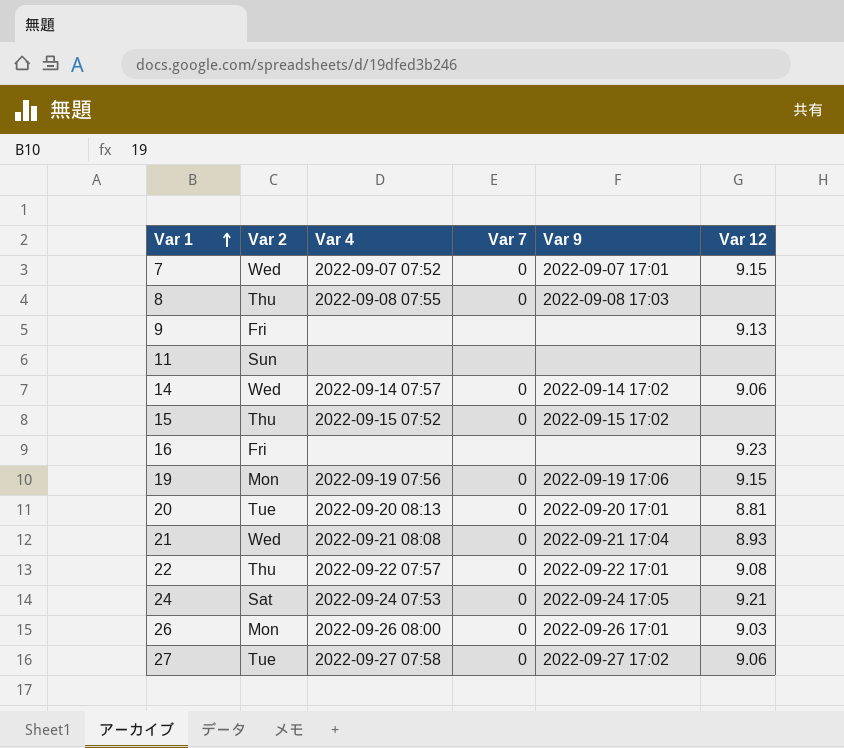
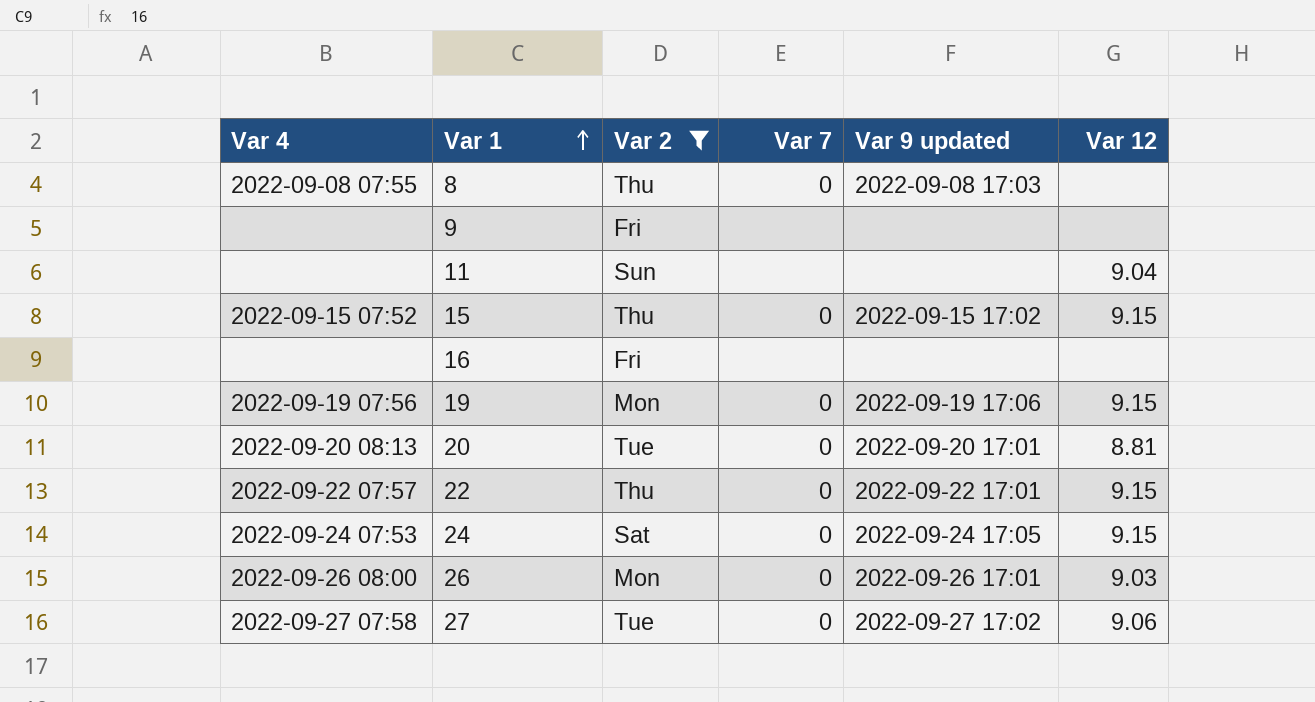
filter: none -> Var 2 != Wed
column Var 4 | position: 3 -> 1
column name: Var 9 -> Var 9 updated
9 | Var 12: 9.13 -> none
11 | Var 12: none -> 9.04
15 | Var 12: none -> 9.15
16 | Var 12: 9.23 -> none
22 | Var 12: 9.08 -> 9.15
24 | Var 12: 9.21 -> 9.15

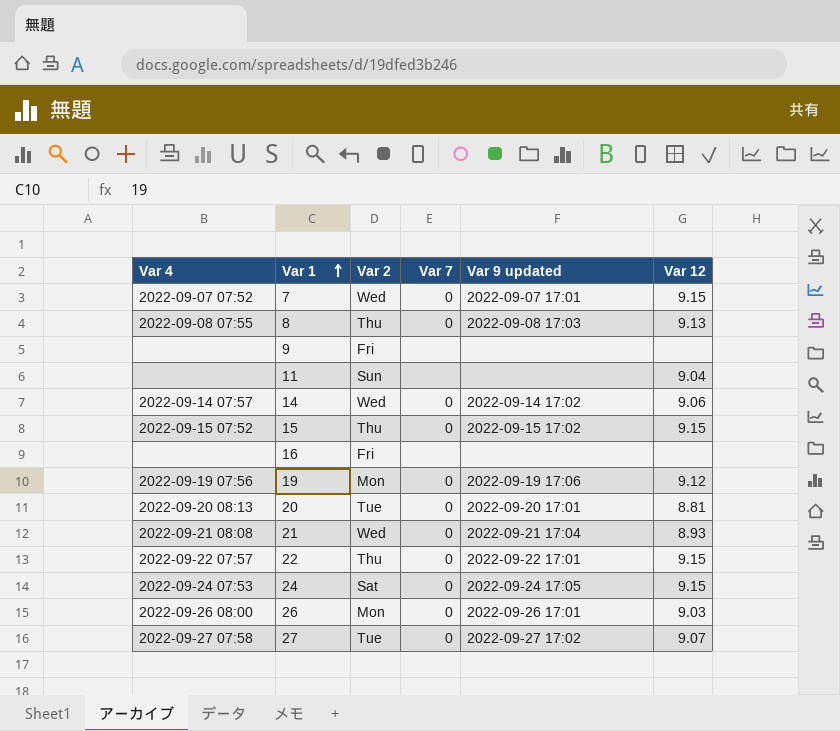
filter: Var 2 != Wed -> none
8 | Var 12: none -> 9.13
19 | Var 12: 9.15 -> 9.12
27 | Var 12: 9.06 -> 9.07

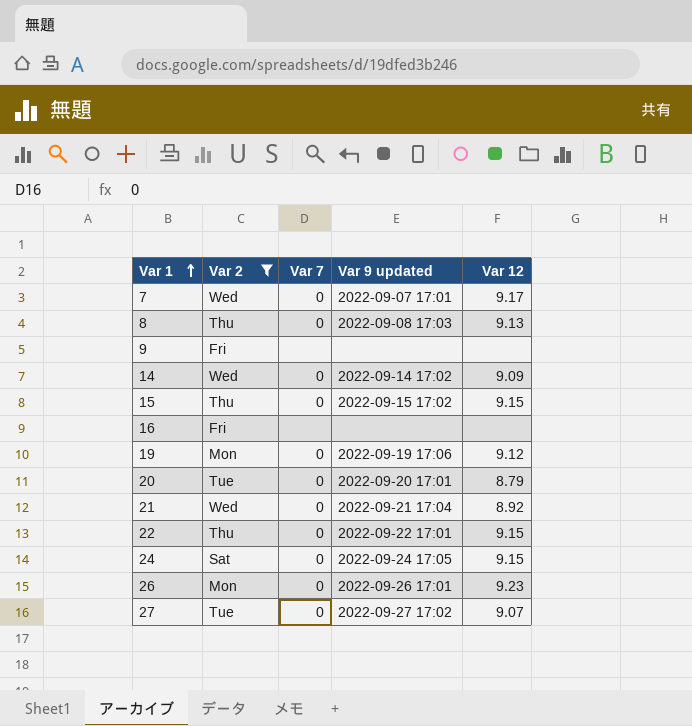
filter: none -> Var 2 != Sun
column Var 4 | position: 1 -> none
7 | Var 12: 9.15 -> 9.17
14 | Var 12: 9.06 -> 9.09
20 | Var 12: 8.81 -> 8.79
21 | Var 12: 8.93 -> 8.92
26 | Var 12: 9.03 -> 9.23

